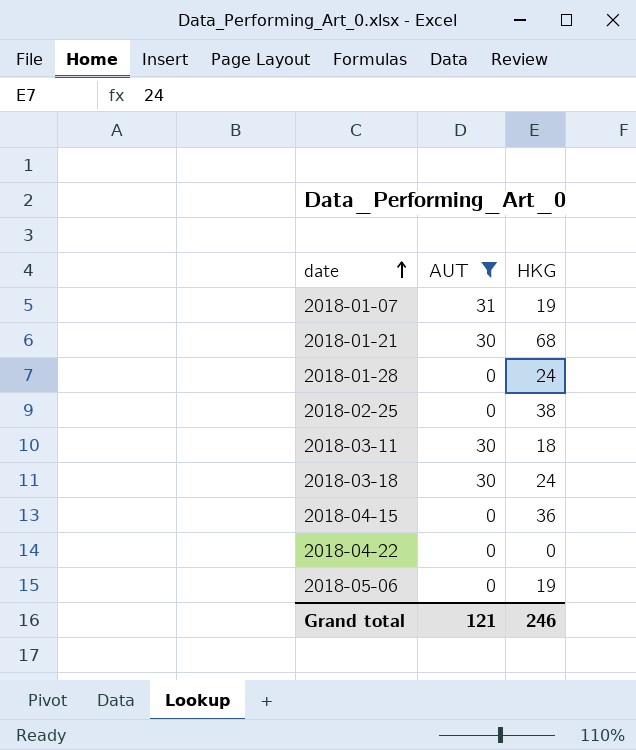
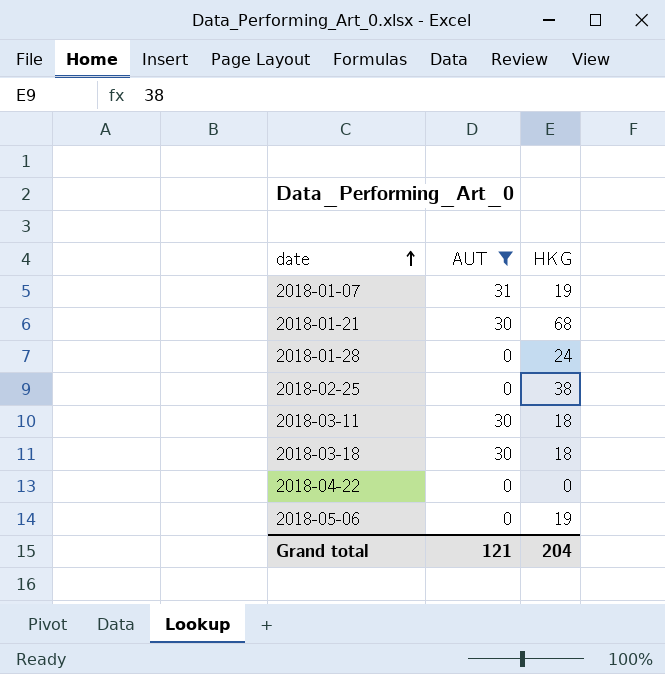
row 2018-04-15: 0 | 36 -> none
2018-03-18 | HKG: 24 -> 18
Grand total | HKG: 246 -> 204

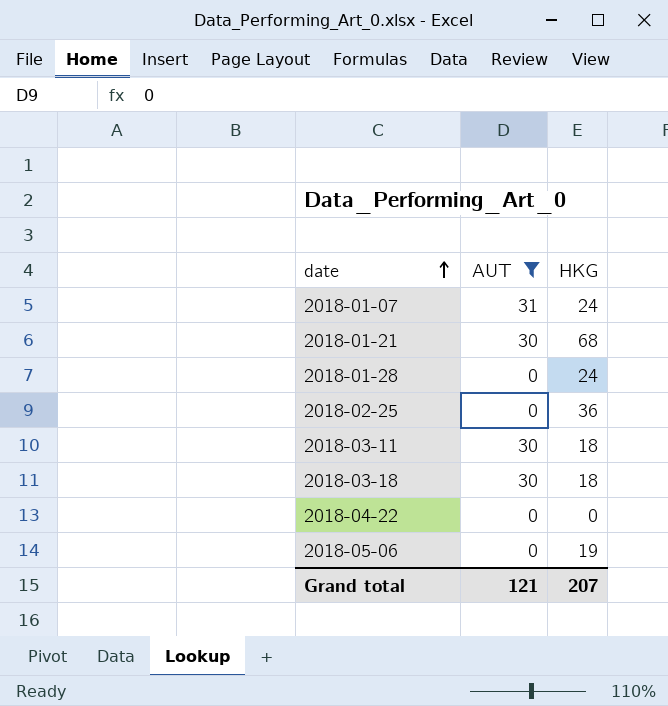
2018-01-07 | HKG: 19 -> 24
2018-02-25 | HKG: 38 -> 36
Grand total | HKG: 204 -> 207

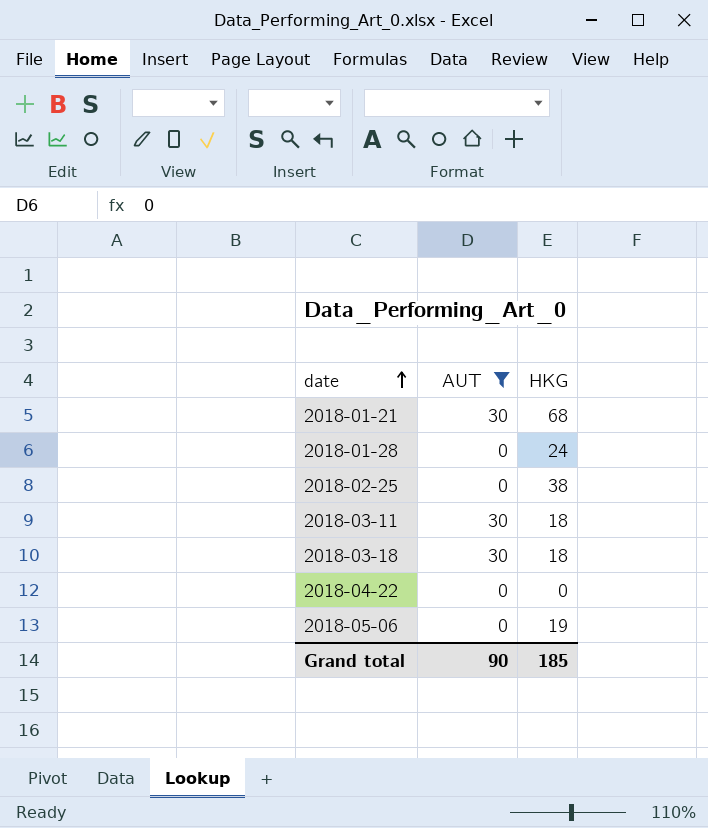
row 2018-01-07: 31 | 24 -> none
2018-02-25 | HKG: 36 -> 38
Grand total | AUT: 121 -> 90
Grand total | HKG: 207 -> 185

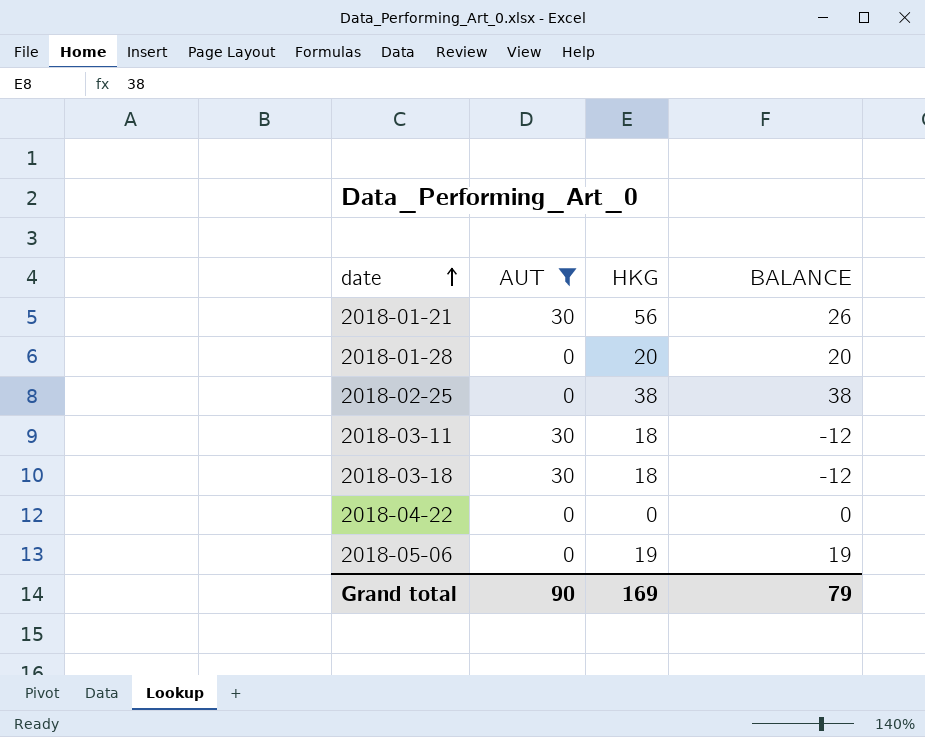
column BALANCE | formula: none -> [HKG] - [AUT]
2018-01-21 | HKG: 68 -> 56
2018-01-28 | HKG: 24 -> 20
Grand total | HKG: 185 -> 169

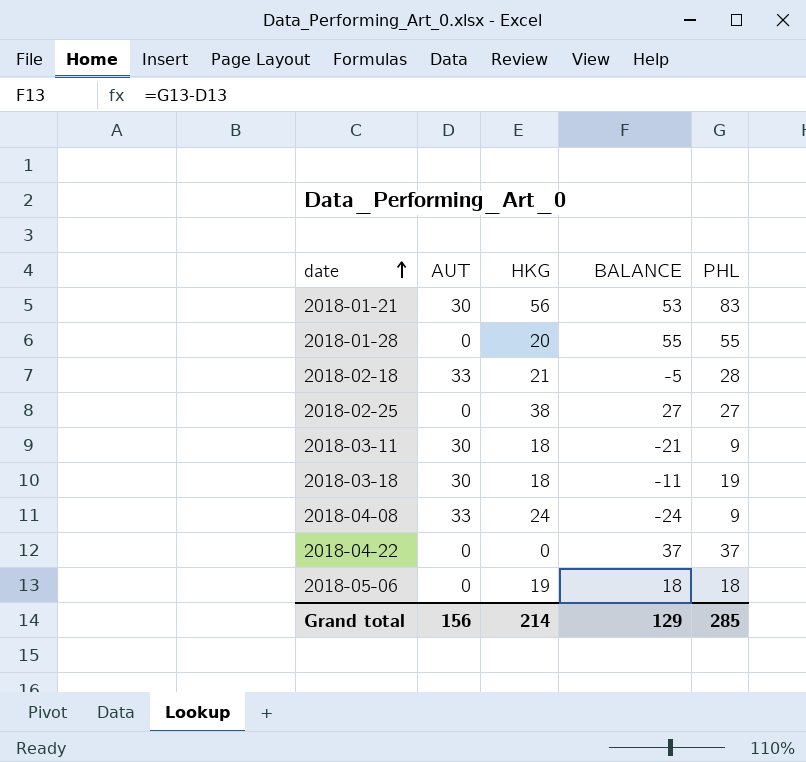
filter: AUT != 33 -> none
column BALANCE | formula: [HKG] - [AUT] -> [PHL] - [AUT]
column PHL | position: none -> 5
Grand total | AUT: 90 -> 156
Grand total | HKG: 169 -> 214
Grand total | BALANCE: 79 -> 129

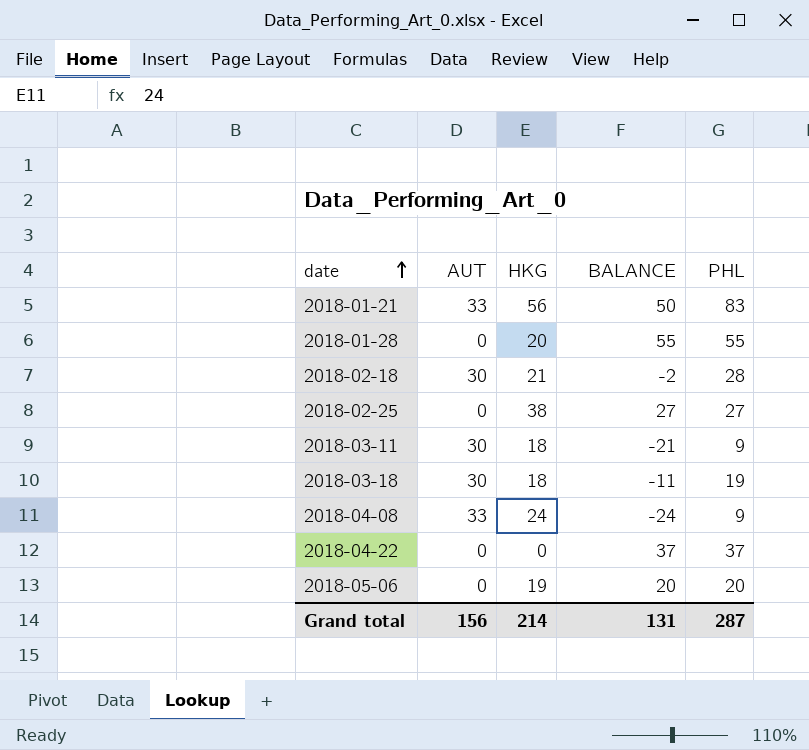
2018-01-21 | AUT: 30 -> 33
2018-01-21 | BALANCE: 53 -> 50
2018-02-18 | AUT: 33 -> 30
2018-02-18 | BALANCE: -5 -> -2
2018-05-06 | BALANCE: 18 -> 20
2018-05-06 | PHL: 18 -> 20
Grand total | BALANCE: 129 -> 131
Grand total | PHL: 285 -> 287

